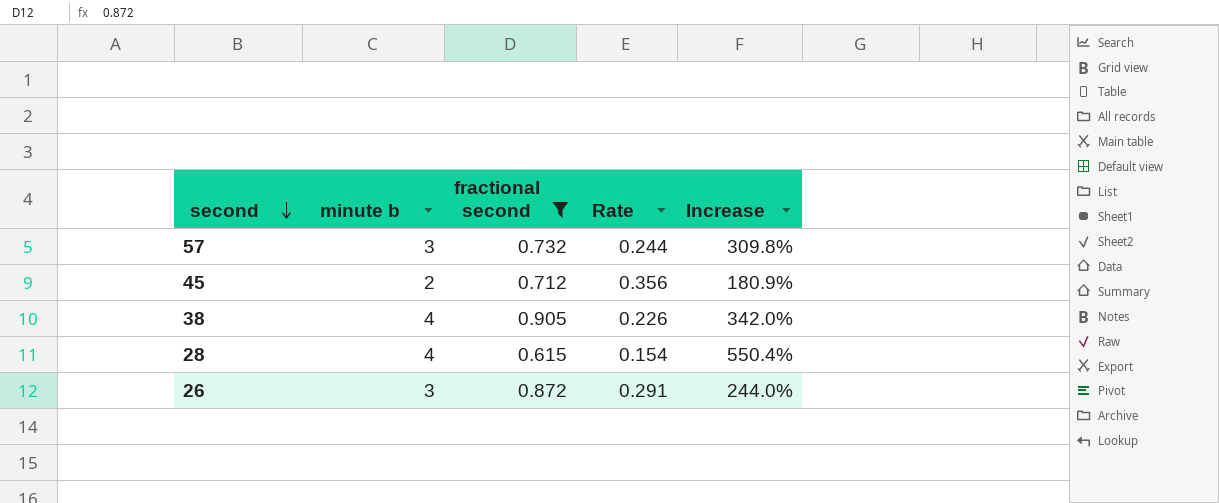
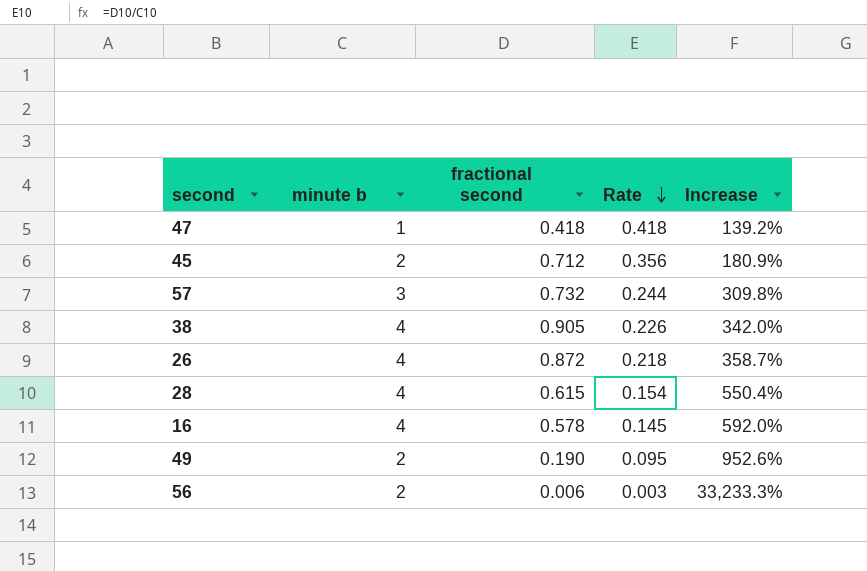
filter: fractional second >= 0.615 -> none
row order: second descending -> Rate descending
26 | minute b: 3 -> 4
26 | Rate: 0.291 -> 0.218
26 | Increase: 244.0% -> 358.7%

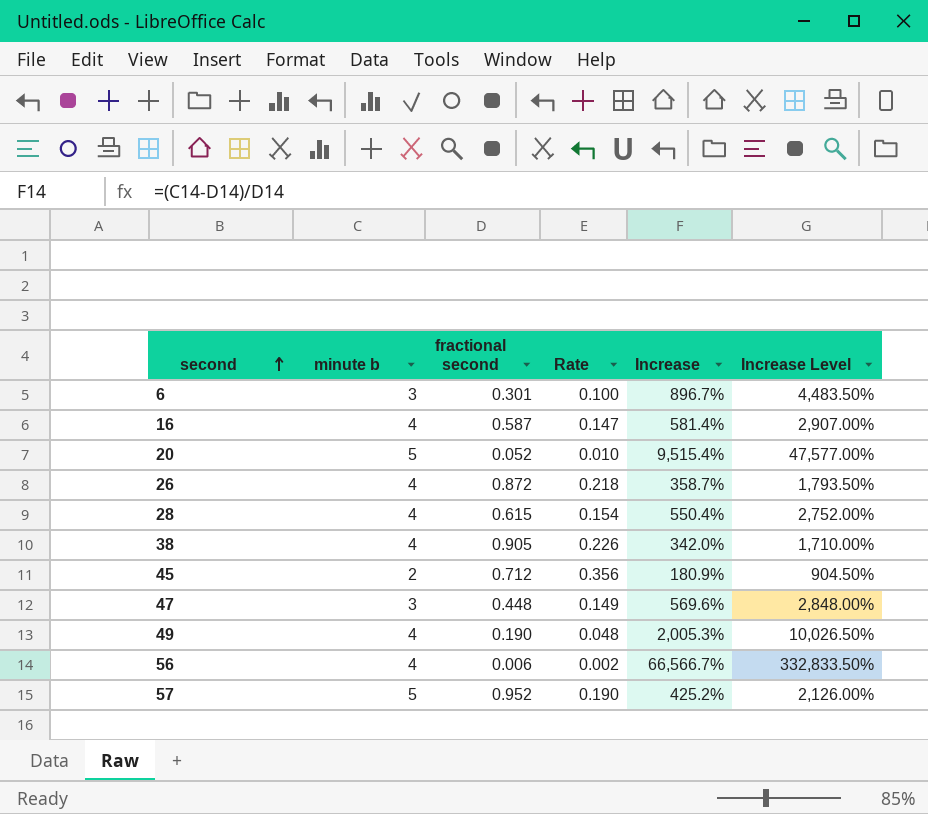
row order: Rate descending -> second ascending
column Increase Level | formula: none -> [Increase] * 5
row 6: none -> 3 | 0.301 | 0.100 | 896.7% | 4,483.50%
16 | fractional second: 0.578 -> 0.587
16 | Rate: 0.145 -> 0.147
16 | Increase: 592.0% -> 581.4%
row 20: none -> 5 | 0.052 | 0.010 | 9,515.4% | 47,577.00%
47 | minute b: 1 -> 3
47 | fractional second: 0.418 -> 0.448
47 | Rate: 0.418 -> 0.149
47 | Increase: 139.2% -> 569.6%
49 | minute b: 2 -> 4
49 | Rate: 0.095 -> 0.048
49 | Increase: 952.6% -> 2,005.3%
56 | minute b: 2 -> 4
56 | Rate: 0.003 -> 0.002
56 | Increase: 33,233.3% -> 66,566.7%
57 | minute b: 3 -> 5
57 | fractional second: 0.732 -> 0.952
57 | Rate: 0.244 -> 0.190
57 | Increase: 309.8% -> 425.2%

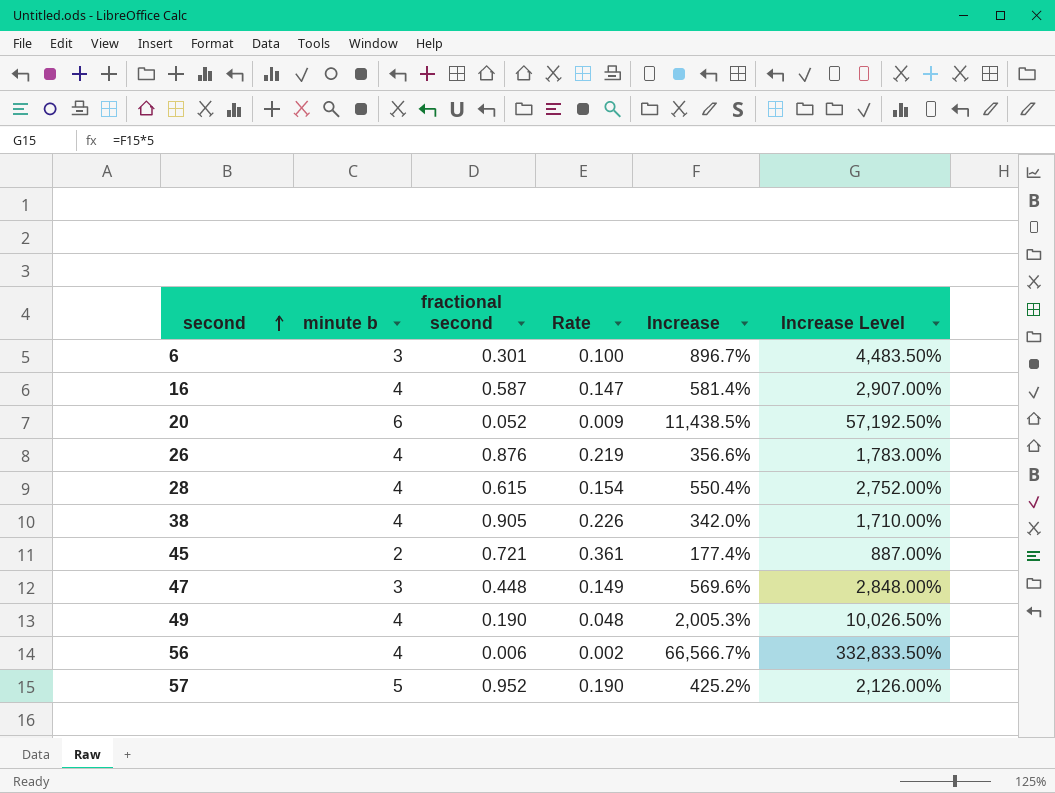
20 | minute b: 5 -> 6
20 | Rate: 0.010 -> 0.009
20 | Increase: 9,515.4% -> 11,438.5%
20 | Increase Level: 47,577.00% -> 57,192.50%
26 | fractional second: 0.872 -> 0.876
26 | Rate: 0.218 -> 0.219
26 | Increase: 358.7% -> 356.6%
26 | Increase Level: 1,793.50% -> 1,783.00%
45 | fractional second: 0.712 -> 0.721
45 | Rate: 0.356 -> 0.361
45 | Increase: 180.9% -> 177.4%
45 | Increase Level: 904.50% -> 887.00%

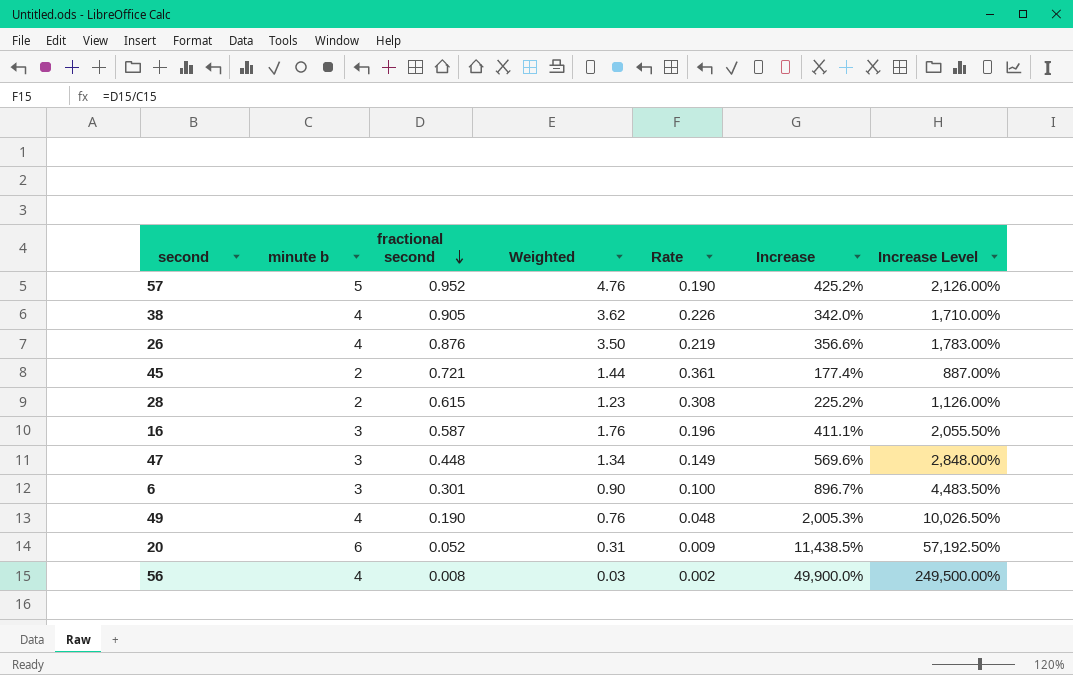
row order: second ascending -> fractional second descending
column Weighted | formula: none -> [minute b] * [fractional second]
28 | minute b: 4 -> 2
28 | Rate: 0.154 -> 0.308
28 | Increase: 550.4% -> 225.2%
28 | Increase Level: 2,752.00% -> 1,126.00%
16 | minute b: 4 -> 3
16 | Rate: 0.147 -> 0.196
16 | Increase: 581.4% -> 411.1%
16 | Increase Level: 2,907.00% -> 2,055.50%
56 | fractional second: 0.006 -> 0.008
56 | Increase: 66,566.7% -> 49,900.0%
56 | Increase Level: 332,833.50% -> 249,500.00%

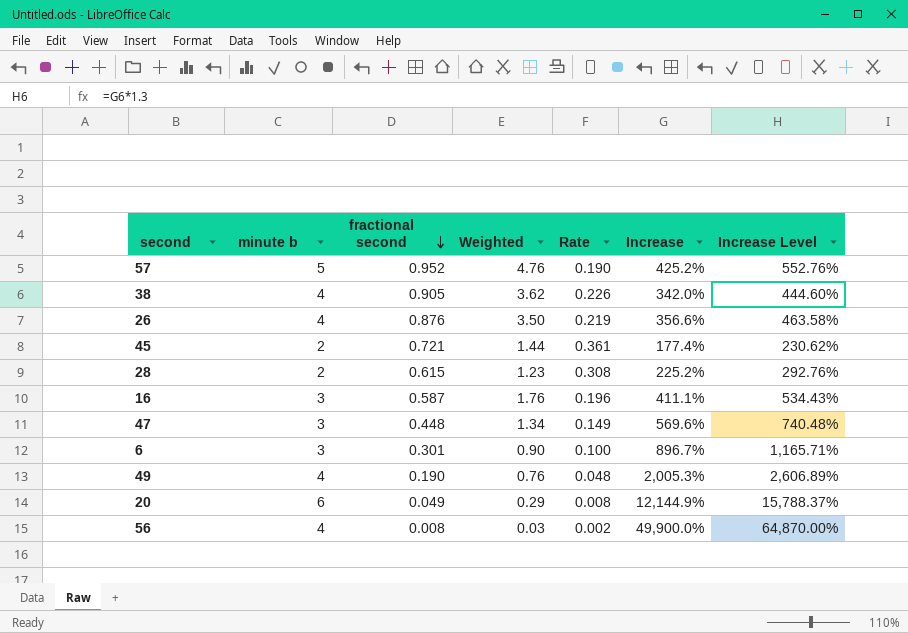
column Increase Level | formula: [Increase] * 5 -> [Increase] * 1.3
20 | fractional second: 0.052 -> 0.049
20 | Weighted: 0.31 -> 0.29
20 | Rate: 0.009 -> 0.008
20 | Increase: 11,438.5% -> 12,144.9%

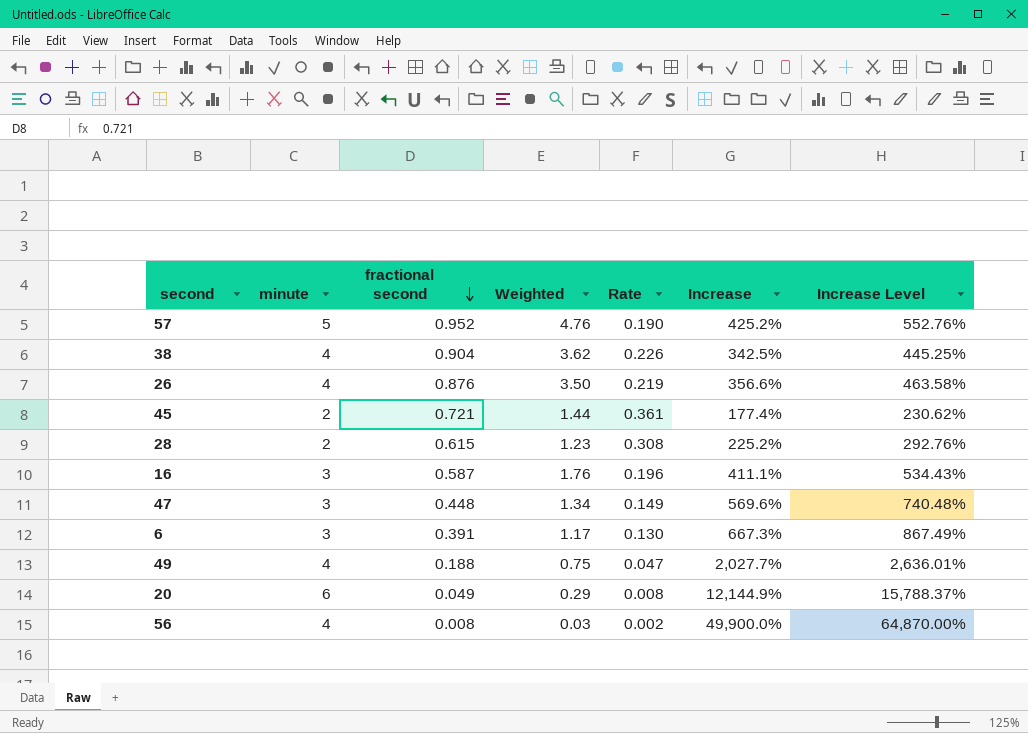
column name: minute b -> minute
38 | fractional second: 0.905 -> 0.904
38 | Increase: 342.0% -> 342.5%
38 | Increase Level: 444.60% -> 445.25%
6 | fractional second: 0.301 -> 0.391
6 | Weighted: 0.90 -> 1.17
6 | Rate: 0.100 -> 0.130
6 | Increase: 896.7% -> 667.3%
6 | Increase Level: 1,165.71% -> 867.49%
49 | fractional second: 0.190 -> 0.188
49 | Weighted: 0.76 -> 0.75
49 | Rate: 0.048 -> 0.047
49 | Increase: 2,005.3% -> 2,027.7%
49 | Increase Level: 2,606.89% -> 2,636.01%

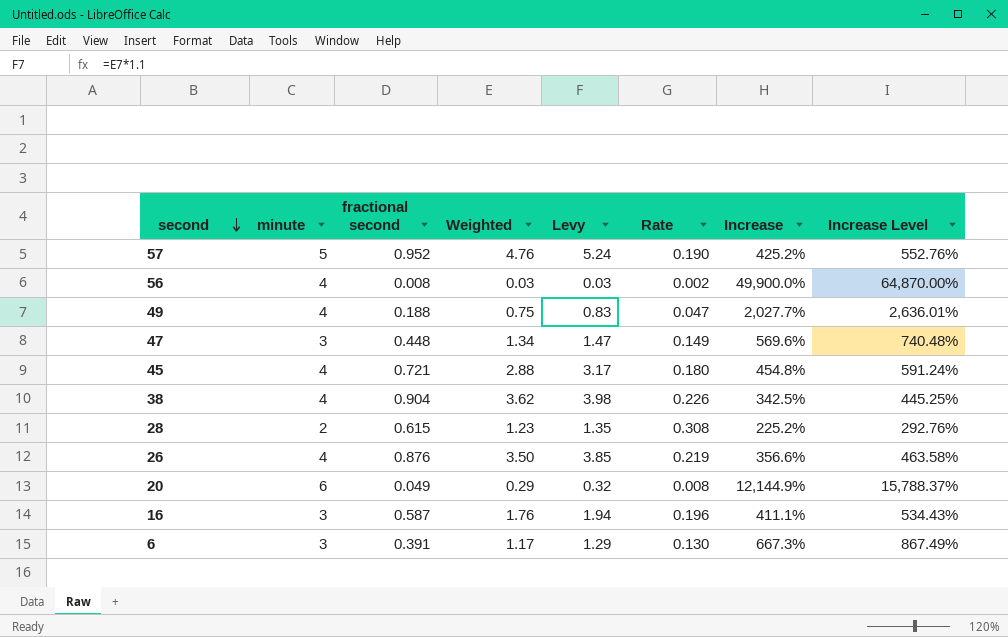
row order: fractional second descending -> second descending
column Levy | formula: none -> [Weighted] * 1.1
45 | minute: 2 -> 4
45 | Weighted: 1.44 -> 2.88
45 | Rate: 0.361 -> 0.180
45 | Increase: 177.4% -> 454.8%
45 | Increase Level: 230.62% -> 591.24%

